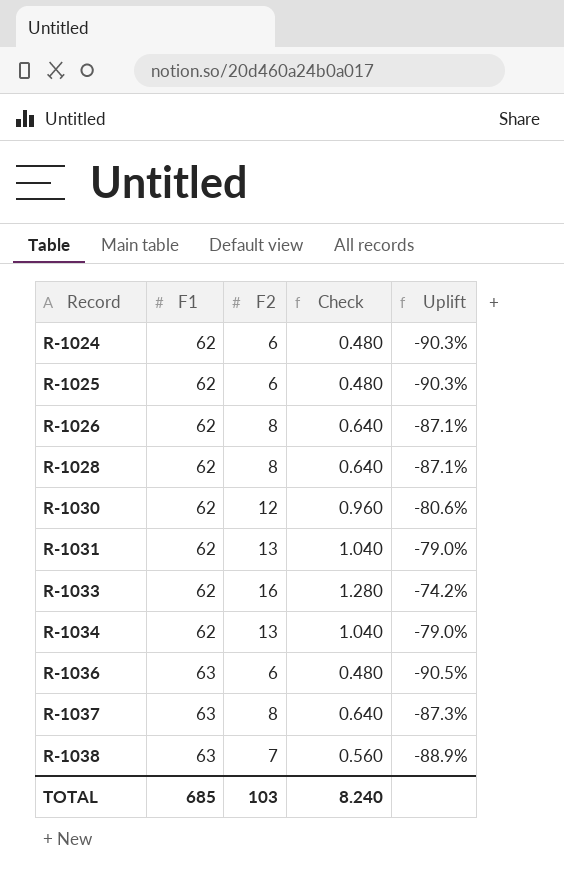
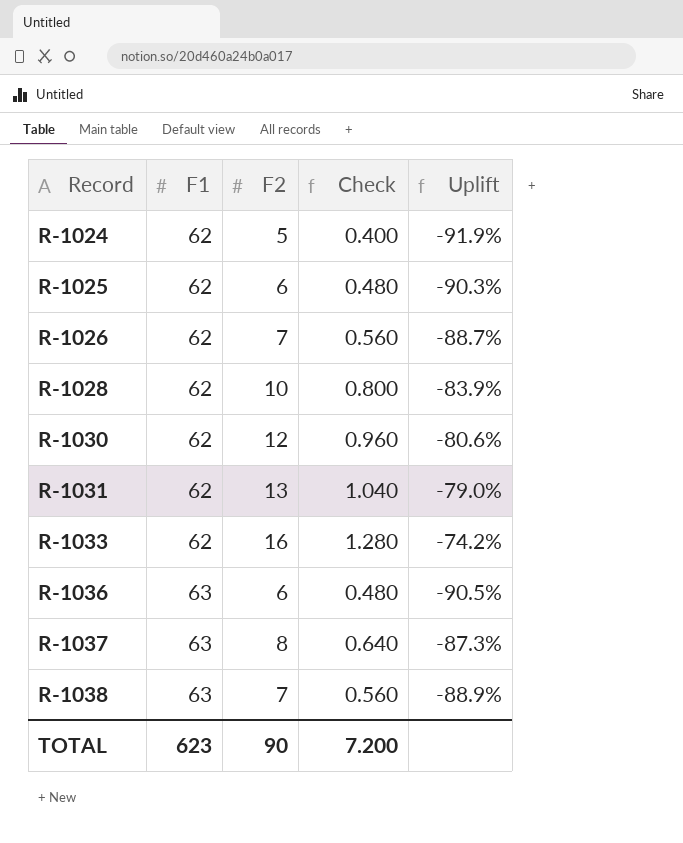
row R-1034: 62 | 13 | 1.040 | -79.0% -> none
R-1024 | F2: 6 -> 5
R-1024 | Check: 0.480 -> 0.400
R-1024 | Uplift: -90.3% -> -91.9%
R-1026 | F2: 8 -> 7
R-1026 | Check: 0.640 -> 0.560
R-1026 | Uplift: -87.1% -> -88.7%
R-1028 | F2: 8 -> 10
R-1028 | Check: 0.640 -> 0.800
R-1028 | Uplift: -87.1% -> -83.9%
TOTAL | F1: 685 -> 623
TOTAL | F2: 103 -> 90
TOTAL | Check: 8.240 -> 7.200

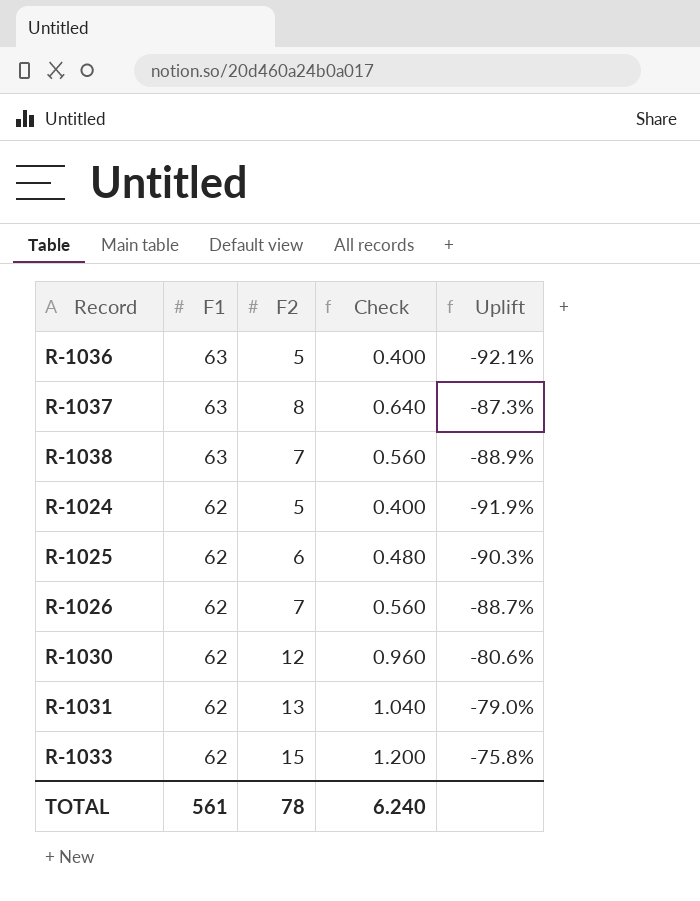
row order: Record ascending -> F1 descending
row R-1028: 62 | 10 | 0.800 | -83.9% -> none
R-1036 | F2: 6 -> 5
R-1036 | Check: 0.480 -> 0.400
R-1036 | Uplift: -90.5% -> -92.1%
R-1033 | F2: 16 -> 15
R-1033 | Check: 1.280 -> 1.200
R-1033 | Uplift: -74.2% -> -75.8%
TOTAL | F1: 623 -> 561
TOTAL | F2: 90 -> 78
TOTAL | Check: 7.200 -> 6.240

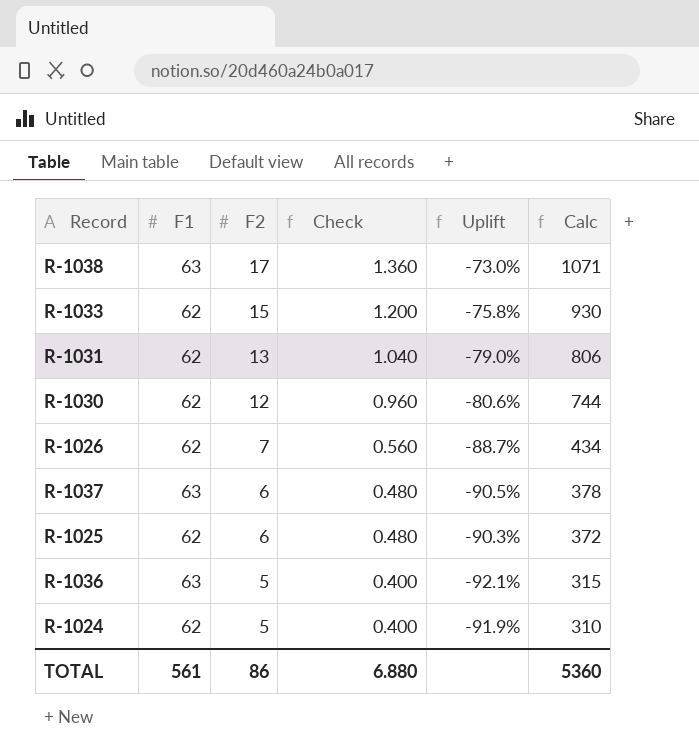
row order: F1 descending -> F2 descending
column Calc | formula: none -> [F1] * [F2]
R-1038 | F2: 7 -> 17
R-1038 | Check: 0.560 -> 1.360
R-1038 | Uplift: -88.9% -> -73.0%
R-1037 | F2: 8 -> 6
R-1037 | Check: 0.640 -> 0.480
R-1037 | Uplift: -87.3% -> -90.5%
TOTAL | F2: 78 -> 86
TOTAL | Check: 6.240 -> 6.880

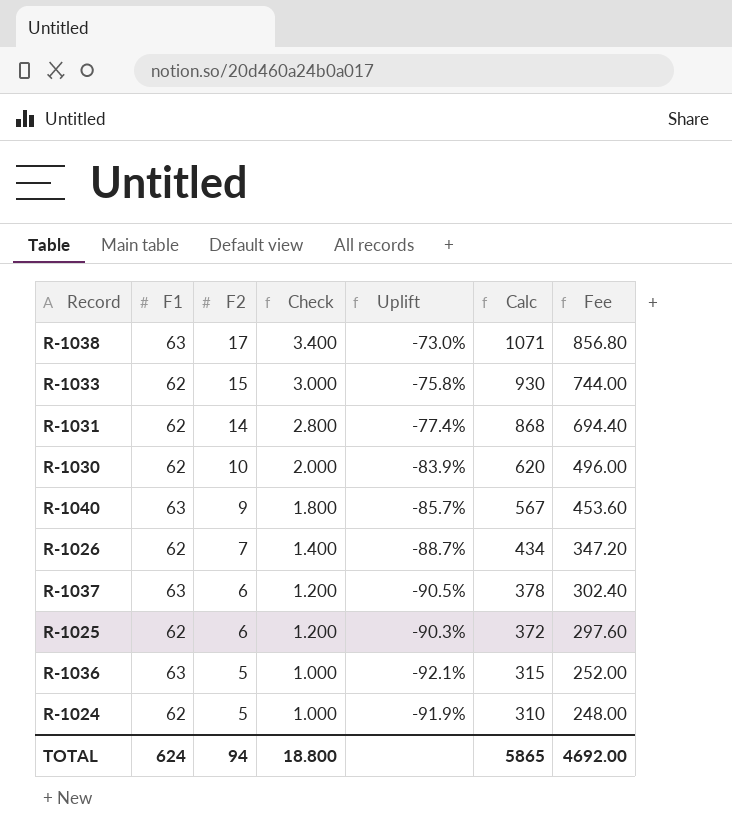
column Check | formula: [F2] * 0.08 -> [F2] * 0.2
column Fee | formula: none -> [Calc] * 0.8
R-1031 | F2: 13 -> 14
R-1031 | Uplift: -79.0% -> -77.4%
R-1031 | Calc: 806 -> 868
R-1030 | F2: 12 -> 10
R-1030 | Uplift: -80.6% -> -83.9%
R-1030 | Calc: 744 -> 620
row R-1040: none -> 63 | 9 | 1.800 | -85.7% | 567 | 453.60
TOTAL | F1: 561 -> 624
TOTAL | F2: 86 -> 94
TOTAL | Check: 6.880 -> 18.800
TOTAL | Calc: 5360 -> 5865

